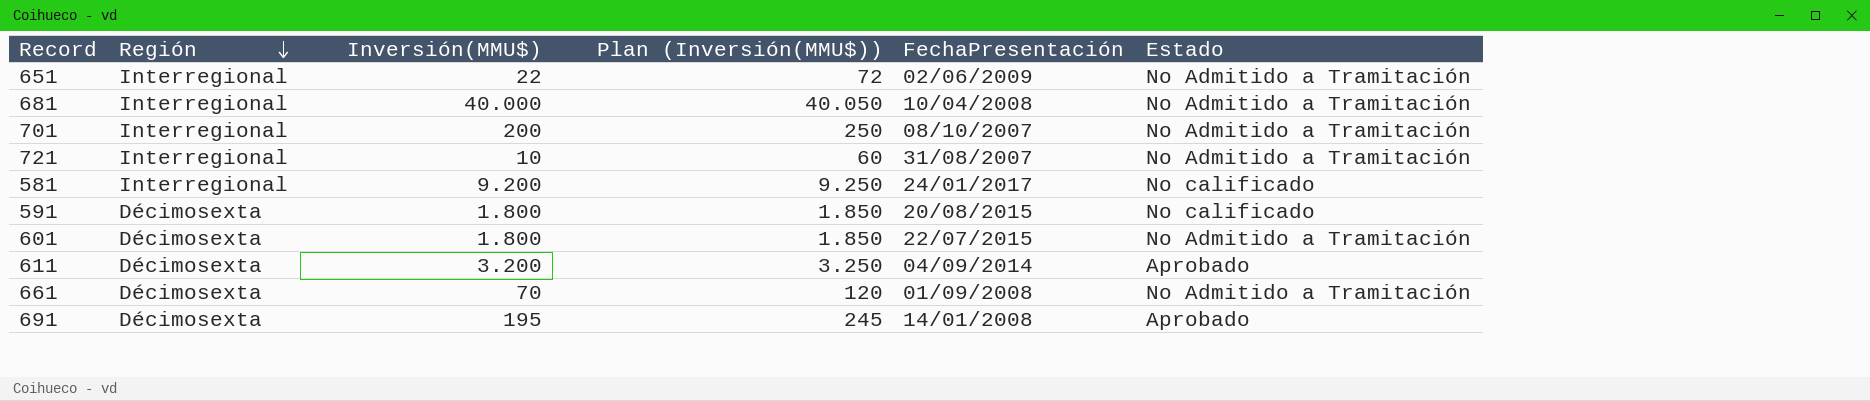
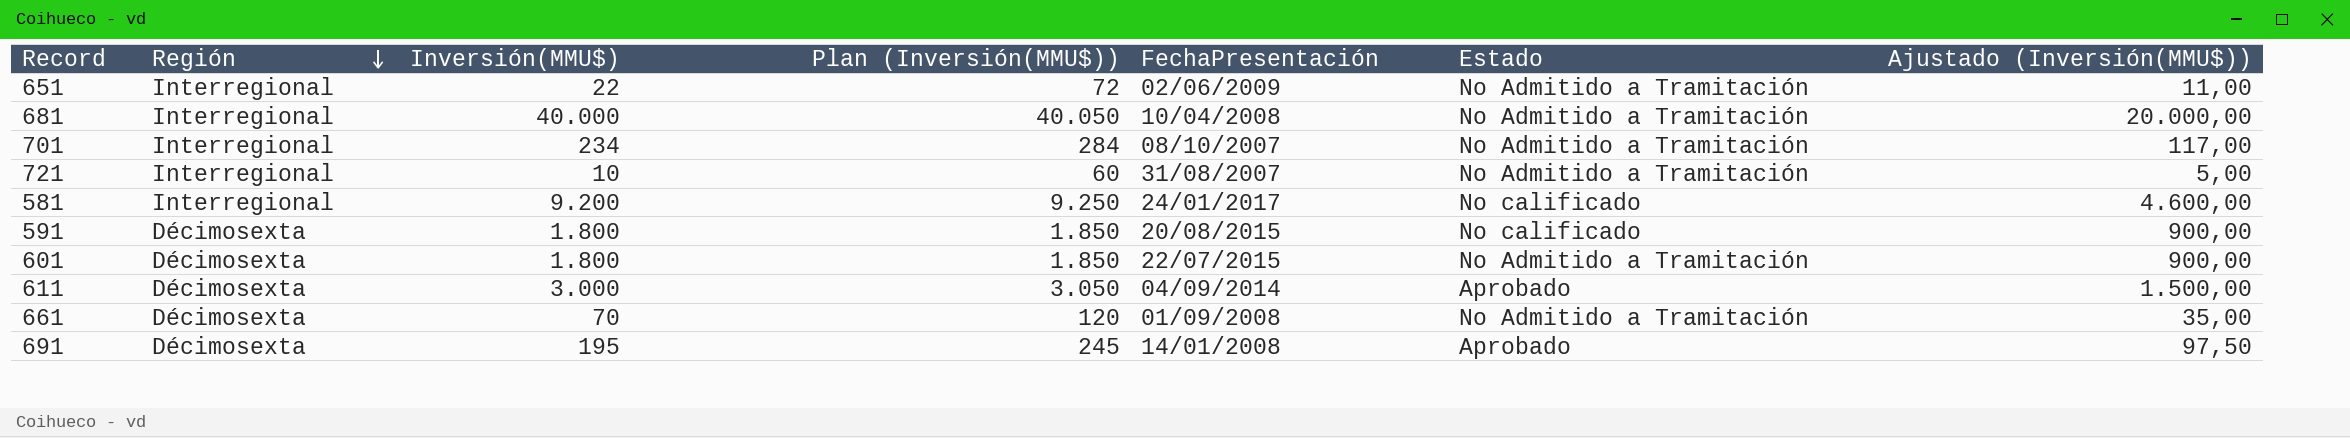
column Ajustado (Inversión(MMU$)) | formula: none -> [Inversión(MMU$)] * 0,5
701 | Inversión(MMU$): 200 -> 234
701 | Plan (Inversión(MMU$)): 250 -> 284
611 | Inversión(MMU$): 3.200 -> 3.000
611 | Plan (Inversión(MMU$)): 3.250 -> 3.050

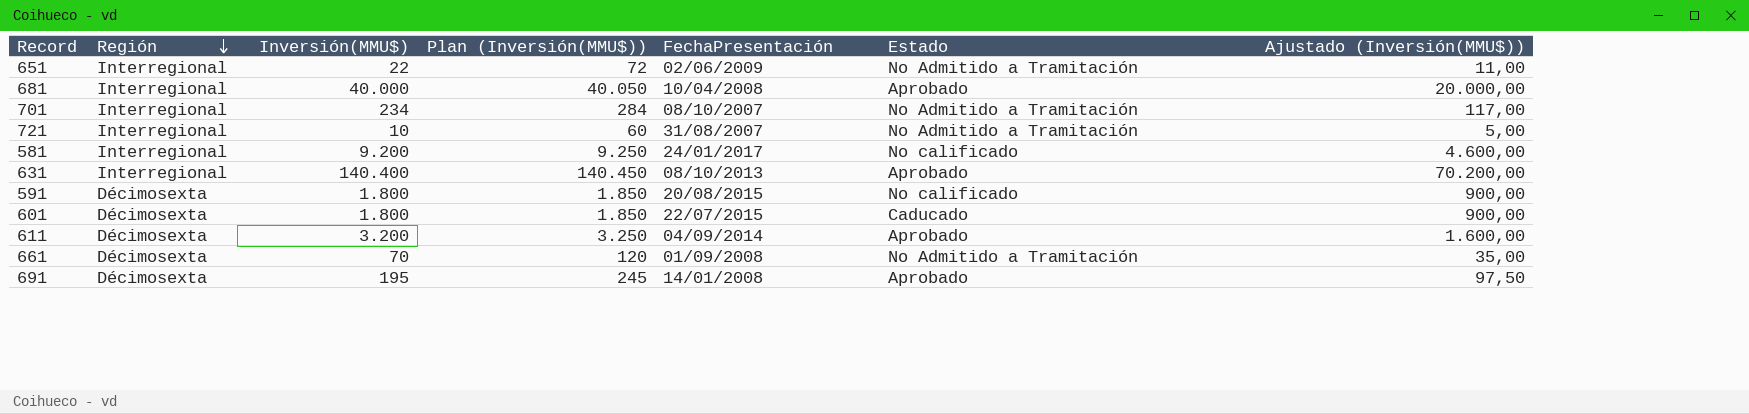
681 | Estado: No Admitido a Tramitación -> Aprobado
row 631: none -> Interregional | 140.400 | 140.450 | 08/10/2013 | Aprobado | 70.200,00
601 | Estado: No Admitido a Tramitación -> Caducado
611 | Inversión(MMU$): 3.000 -> 3.200
611 | Plan (Inversión(MMU$)): 3.050 -> 3.250
611 | Ajustado (Inversión(MMU$)): 1.500,00 -> 1.600,00

